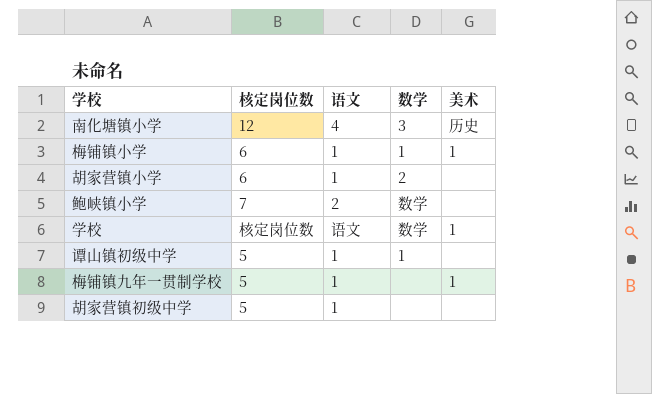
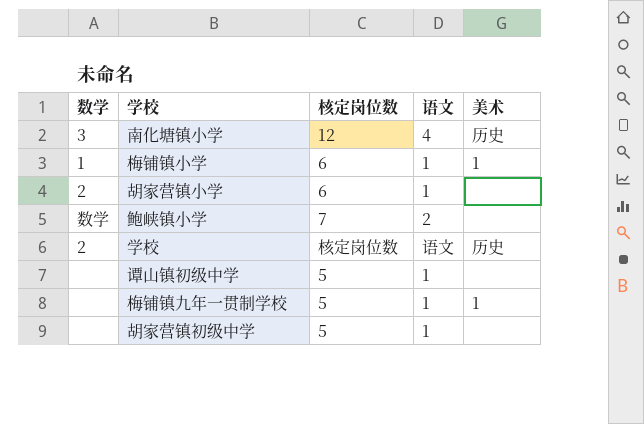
column 数学 | position: 4 -> 1
学校 | 数学: 数学 -> 2
学校 | 美术: 1 -> 历史
谭山镇初级中学 | 数学: 1 -> none

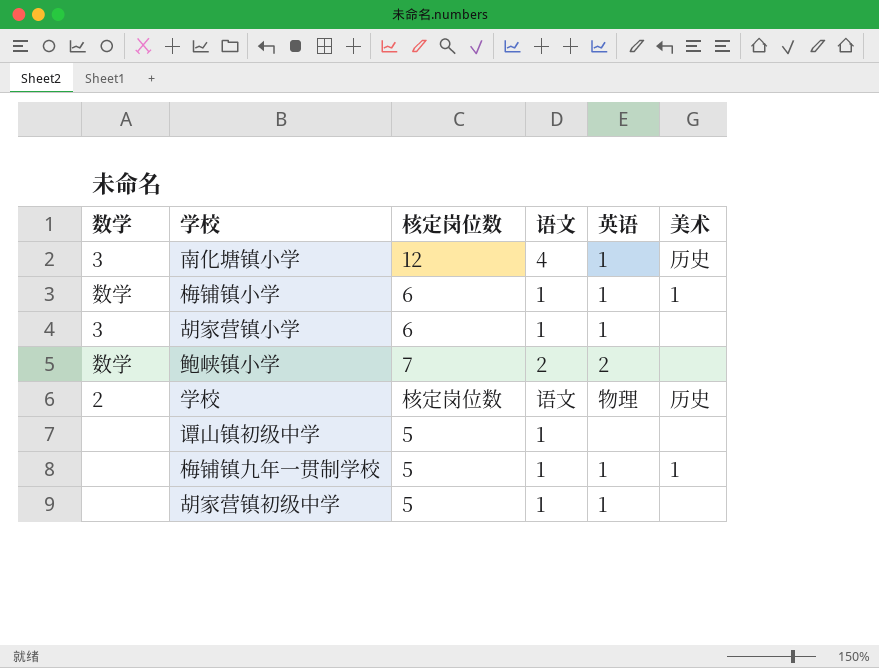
column 英语 | position: none -> 5
梅铺镇小学 | 数学: 1 -> 数学
胡家营镇小学 | 数学: 2 -> 3

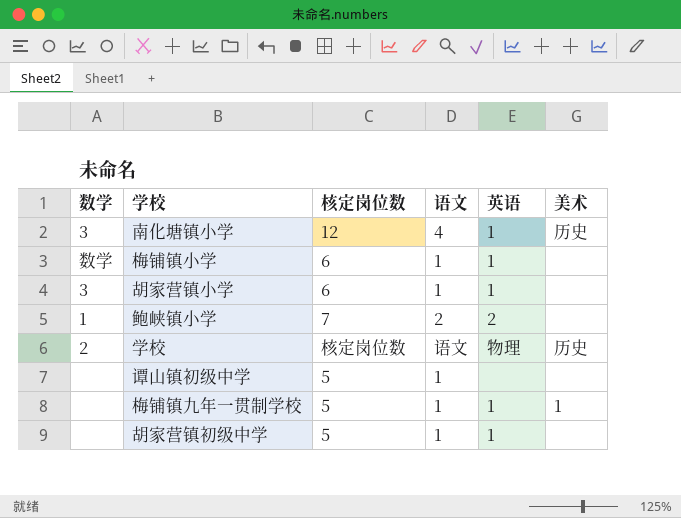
梅铺镇小学 | 美术: 1 -> none
鲍峡镇小学 | 数学: 数学 -> 1

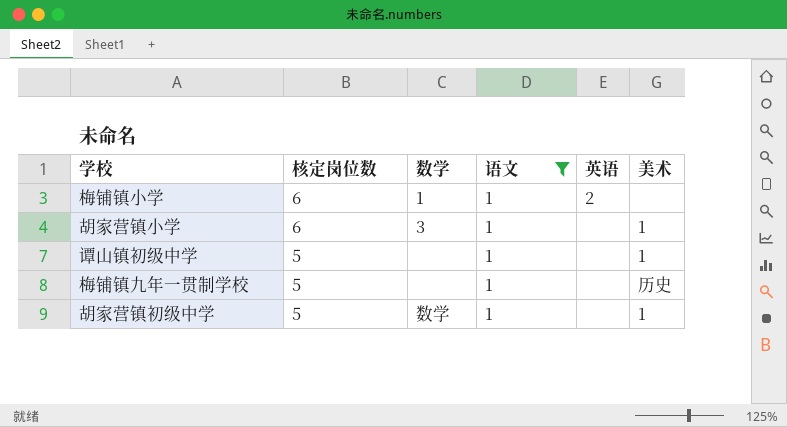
filter: none -> 语文 = 1
column 数学 | position: 1 -> 3
梅铺镇小学 | 数学: 数学 -> 1
梅铺镇小学 | 英语: 1 -> 2
胡家营镇小学 | 英语: 1 -> none
胡家营镇小学 | 美术: none -> 1
谭山镇初级中学 | 美术: none -> 1
梅铺镇九年一贯制学校 | 英语: 1 -> none
梅铺镇九年一贯制学校 | 美术: 1 -> 历史
胡家营镇初级中学 | 数学: none -> 数学
胡家营镇初级中学 | 英语: 1 -> none
胡家营镇初级中学 | 美术: none -> 1

